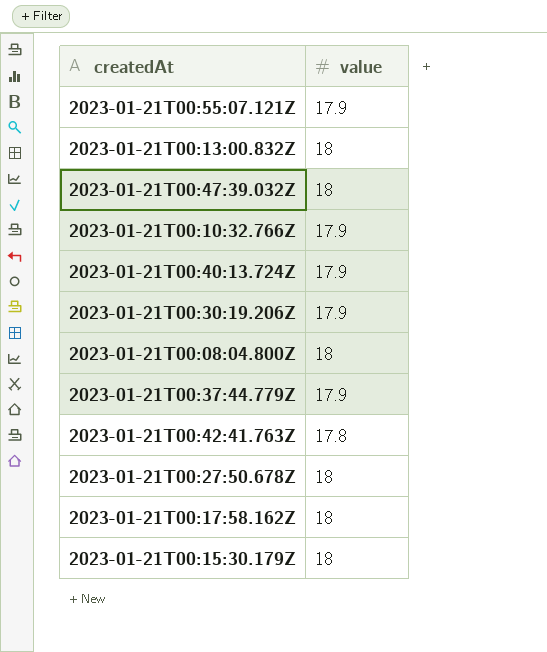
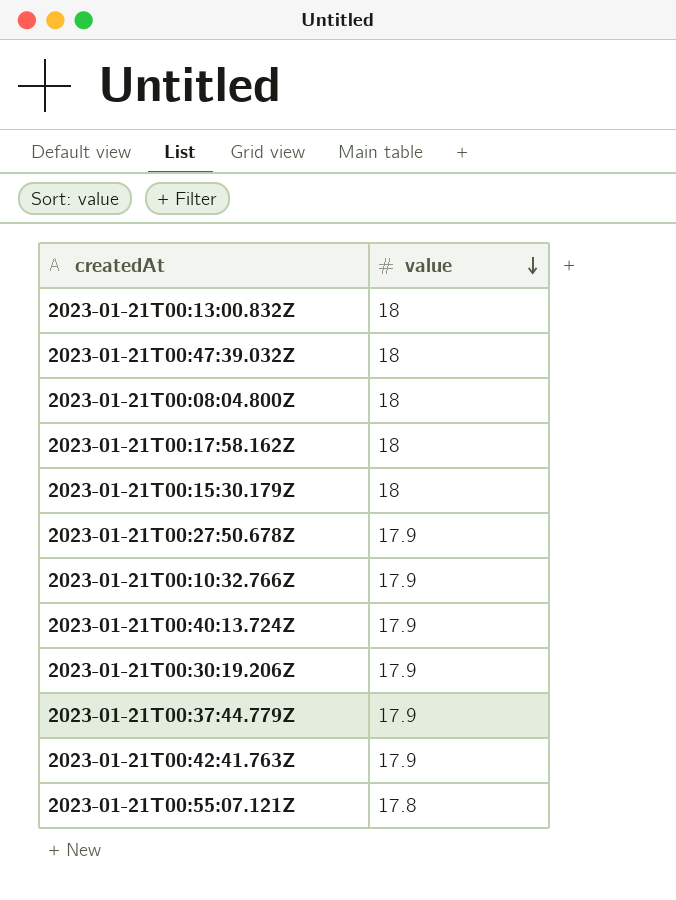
row order: none -> value descending
2023-01-21T00:27:50.678Z | value: 18 -> 17.9
2023-01-21T00:42:41.763Z | value: 17.8 -> 17.9
2023-01-21T00:55:07.121Z | value: 17.9 -> 17.8

